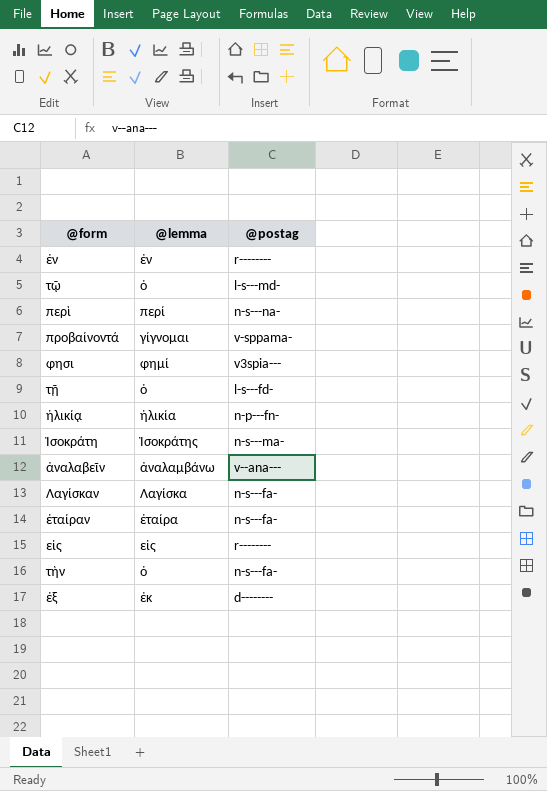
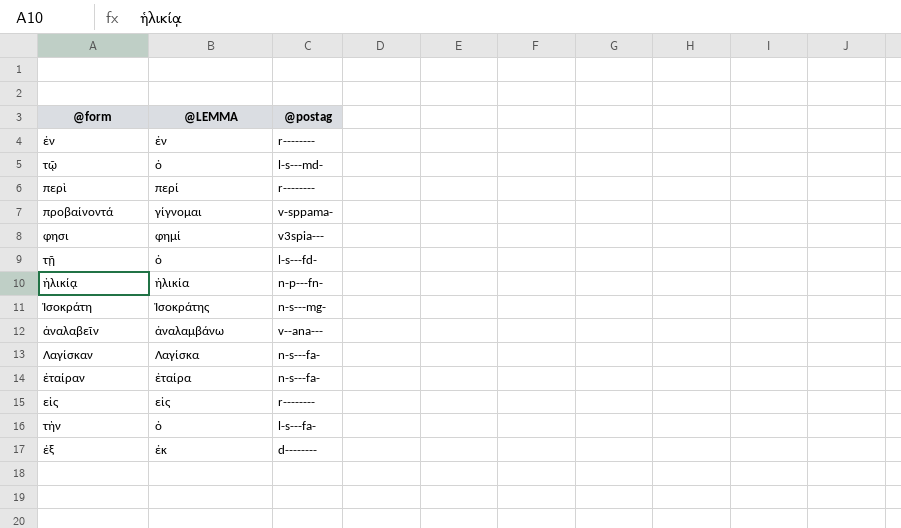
column name: @lemma -> @LEMMA
περὶ | @postag: n-s---na- -> r--------
Ἰσοκράτη | @postag: n-s---ma- -> n-s---mg-
τὴν | @postag: n-s---fa- -> l-s---fa-

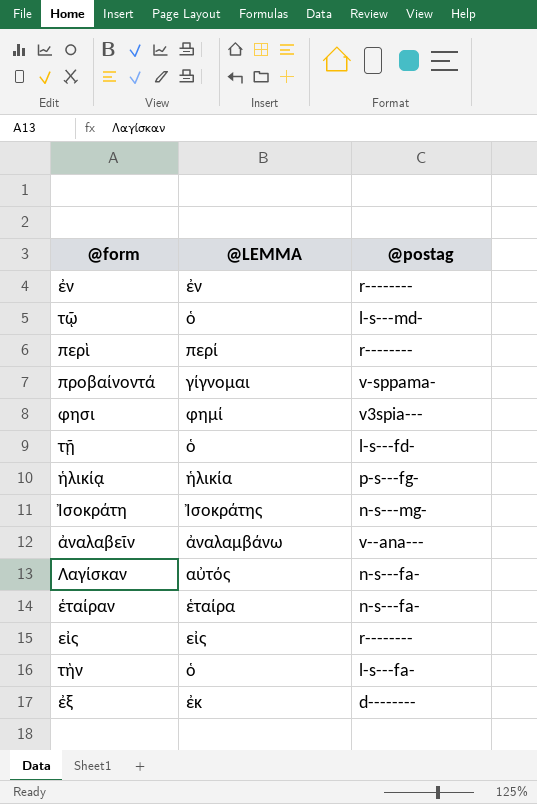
ἡλικίᾳ | @postag: n-p---fn- -> p-s---fg-
Λαγίσκαν | @LEMMA: Λαγίσκα -> αὐτός

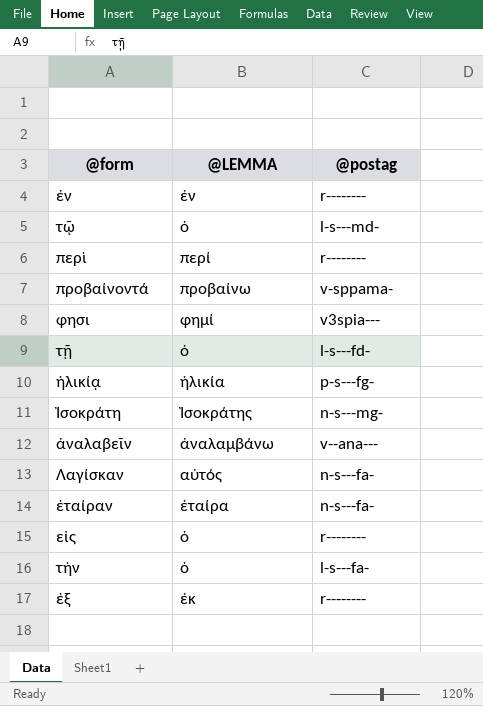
προβαίνοντά | @LEMMA: γίγνομαι -> προβαίνω
εἰς | @LEMMA: εἰς -> ὁ
ἐξ | @postag: d-------- -> r--------

